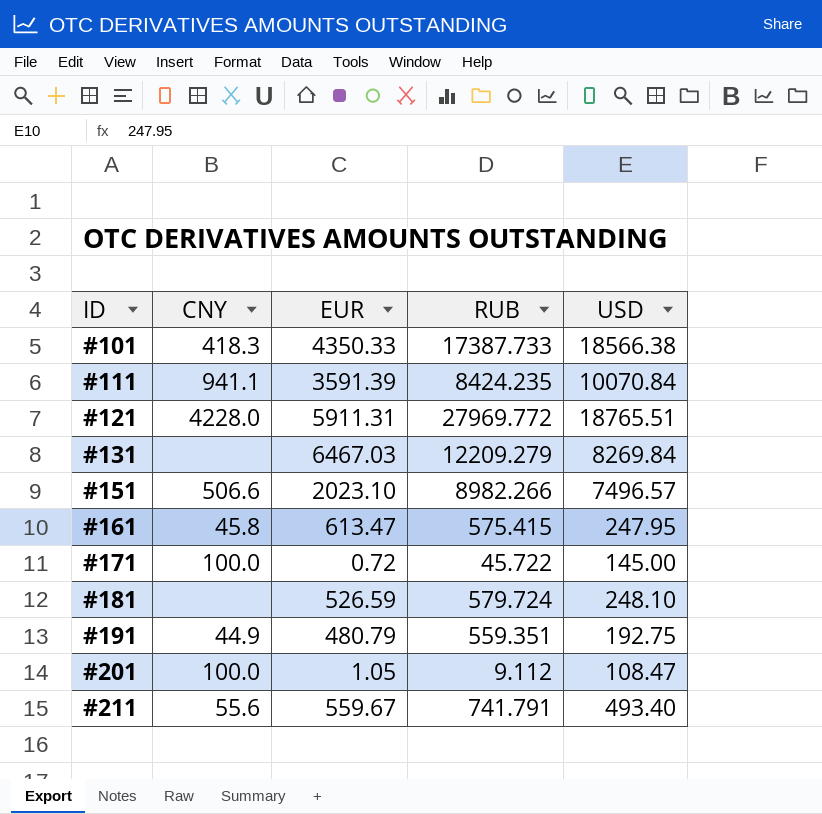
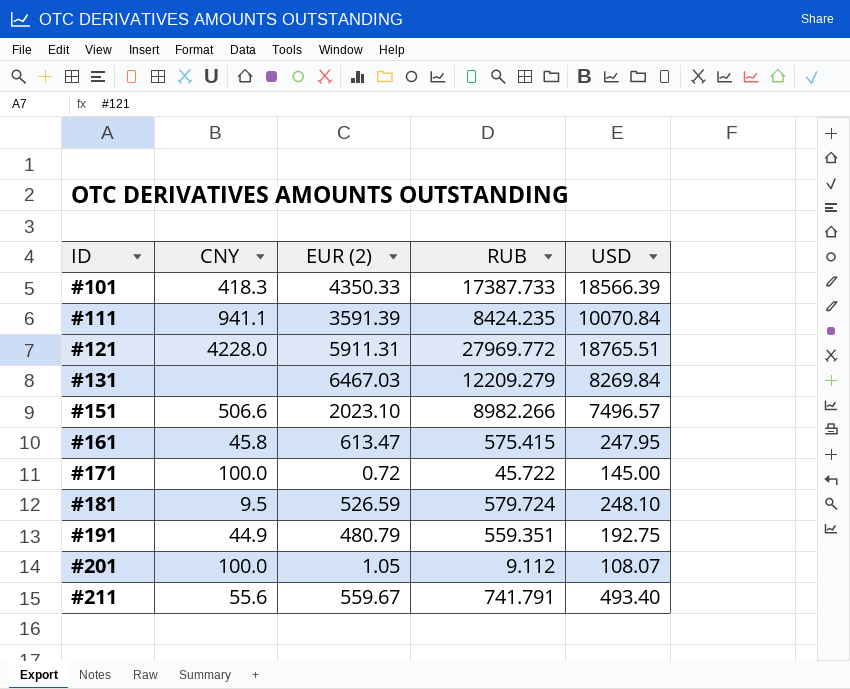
column name: EUR -> EUR (2)
#101 | USD: 18566.38 -> 18566.39
#181 | CNY: none -> 9.5
#201 | USD: 108.47 -> 108.07

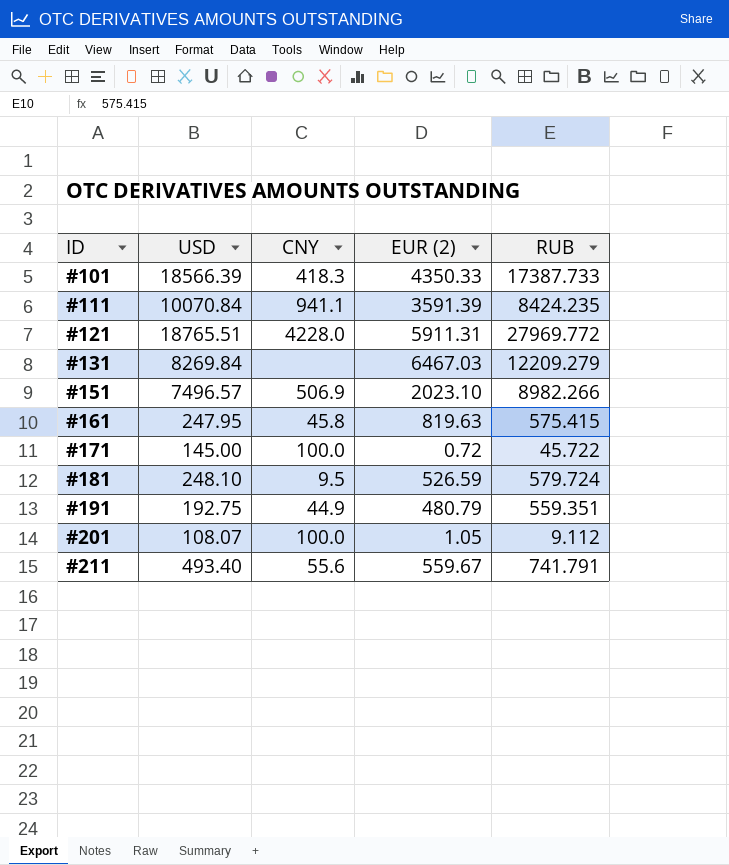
column USD | position: 5 -> 2
#151 | CNY: 506.6 -> 506.9
#161 | EUR (2): 613.47 -> 819.63

